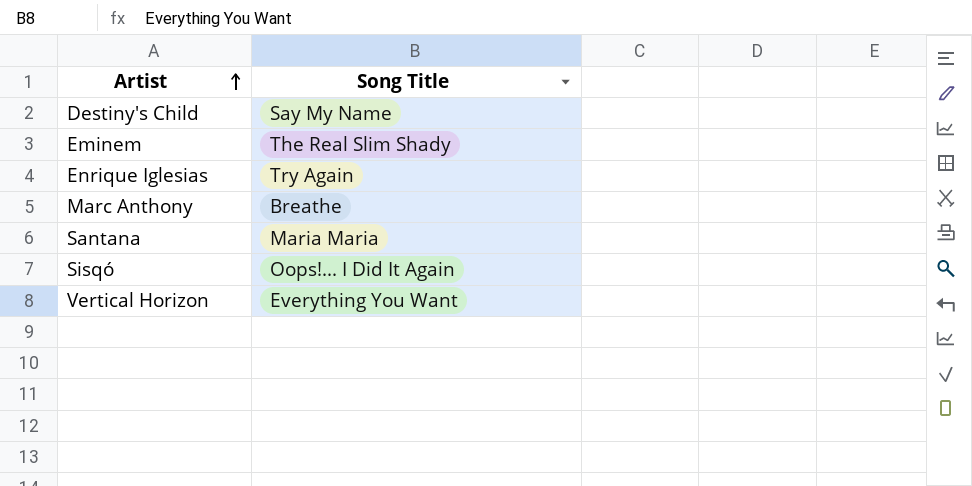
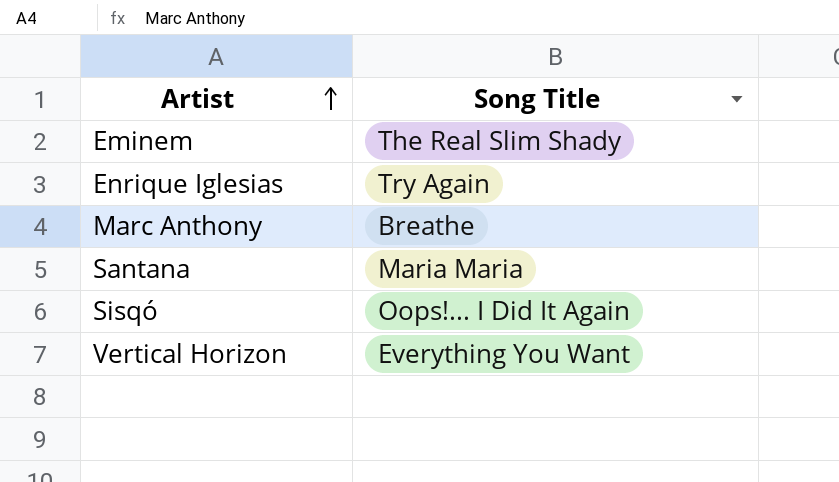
row Destiny's Child: Say My Name -> none

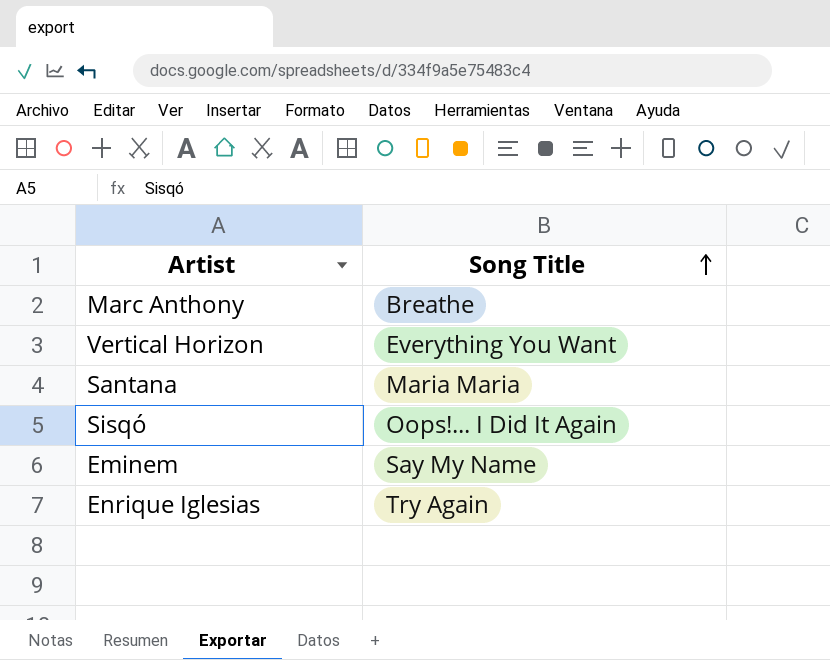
row order: Artist ascending -> Song Title ascending
Eminem | Song Title: The Real Slim Shady -> Say My Name

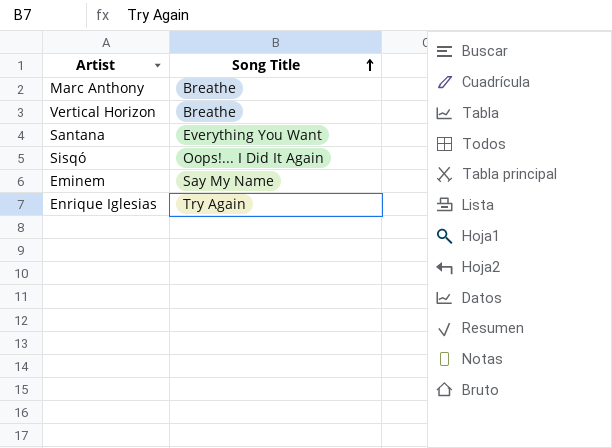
Vertical Horizon | Song Title: Everything You Want -> Breathe
Santana | Song Title: Maria Maria -> Everything You Want

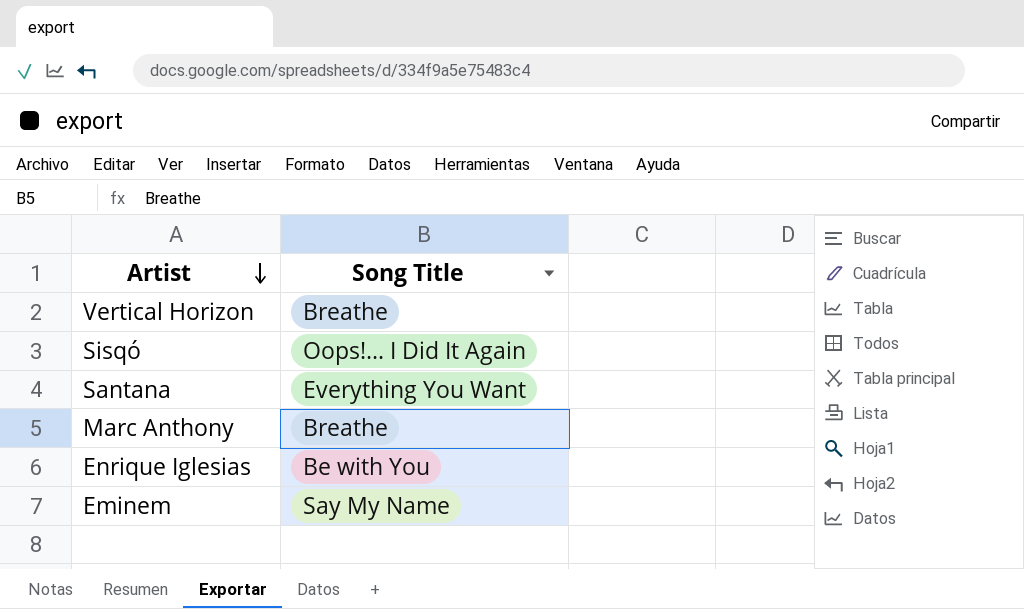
row order: Song Title ascending -> Artist descending
Enrique Iglesias | Song Title: Try Again -> Be with You

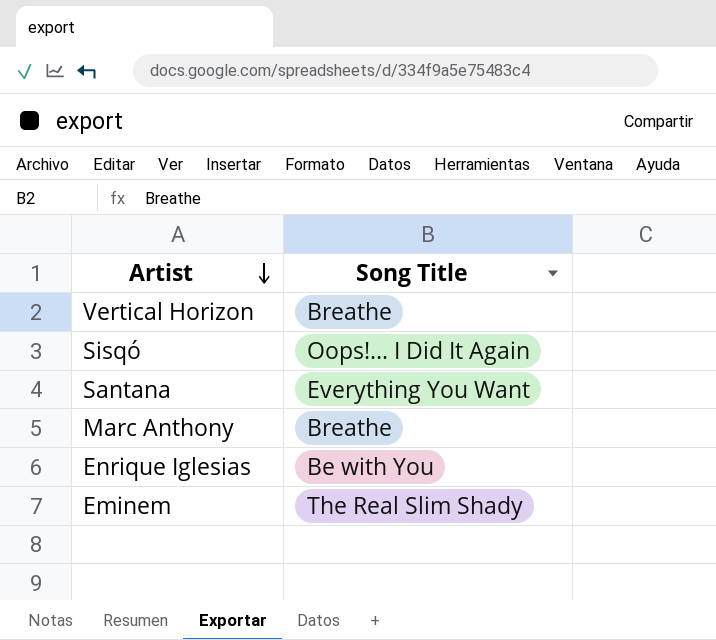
Eminem | Song Title: Say My Name -> The Real Slim Shady

